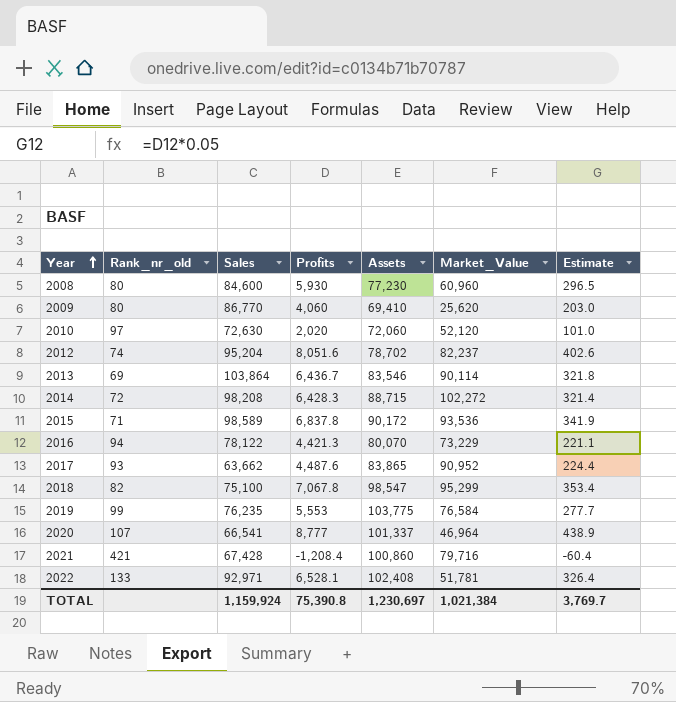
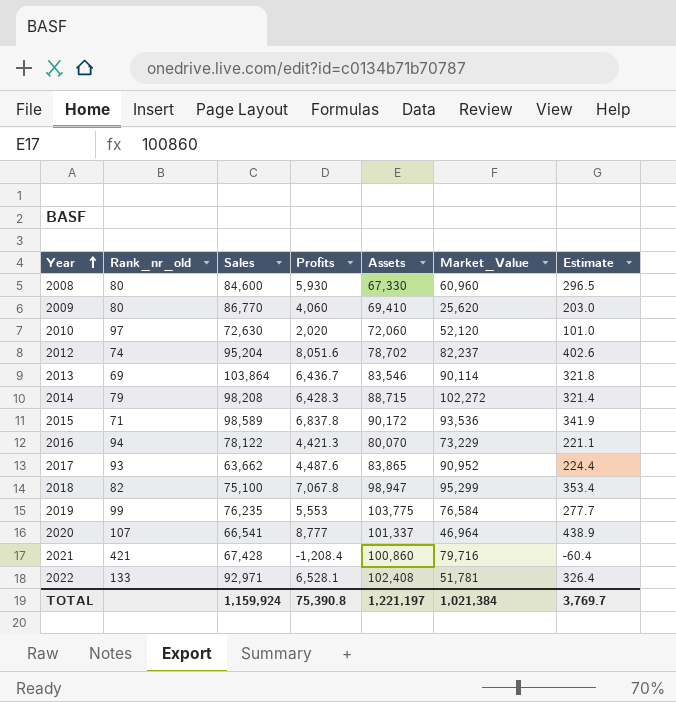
2008 | Assets: 77,230 -> 67,330
2014 | Rank_nr_old: 72 -> 79
2018 | Assets: 98,547 -> 98,947
TOTAL | Assets: 1,230,697 -> 1,221,197

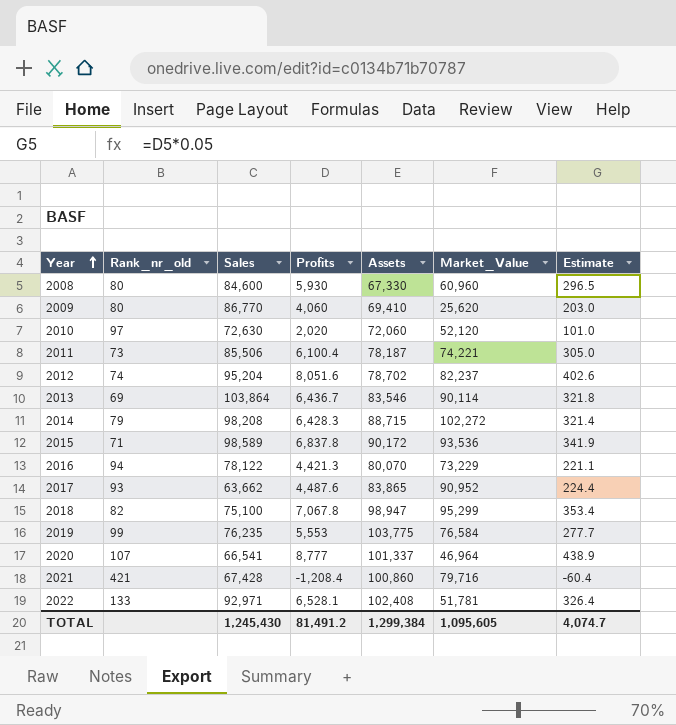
row 2011: none -> 73 | 85,506 | 6,100.4 | 78,187 | 74,221 | 305.0
TOTAL | Sales: 1,159,924 -> 1,245,430
TOTAL | Profits: 75,390.8 -> 81,491.2
TOTAL | Assets: 1,221,197 -> 1,299,384
TOTAL | Market_Value: 1,021,384 -> 1,095,605
TOTAL | Estimate: 3,769.7 -> 4,074.7

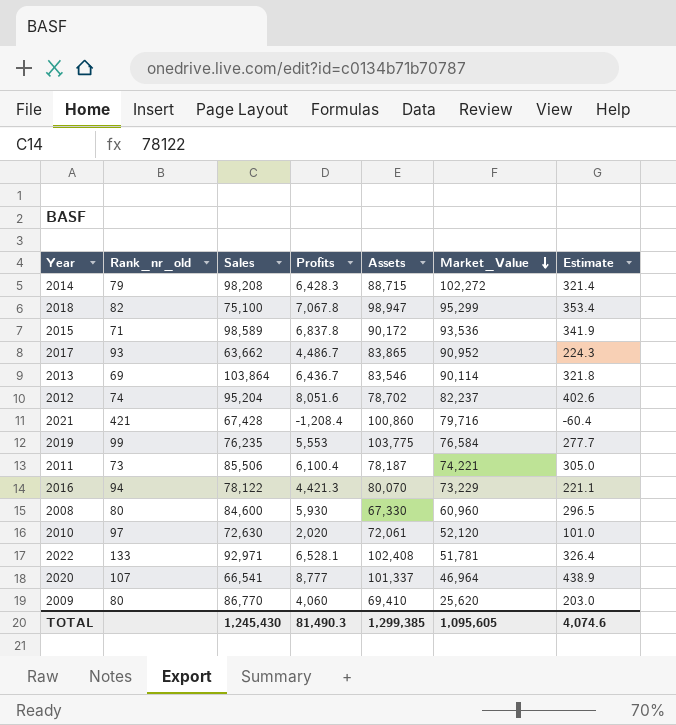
row order: Year ascending -> Market_Value descending
2017 | Profits: 4,487.6 -> 4,486.7
2017 | Estimate: 224.4 -> 224.3
2010 | Assets: 72,060 -> 72,061
TOTAL | Profits: 81,491.2 -> 81,490.3
TOTAL | Assets: 1,299,384 -> 1,299,385
TOTAL | Estimate: 4,074.7 -> 4,074.6

